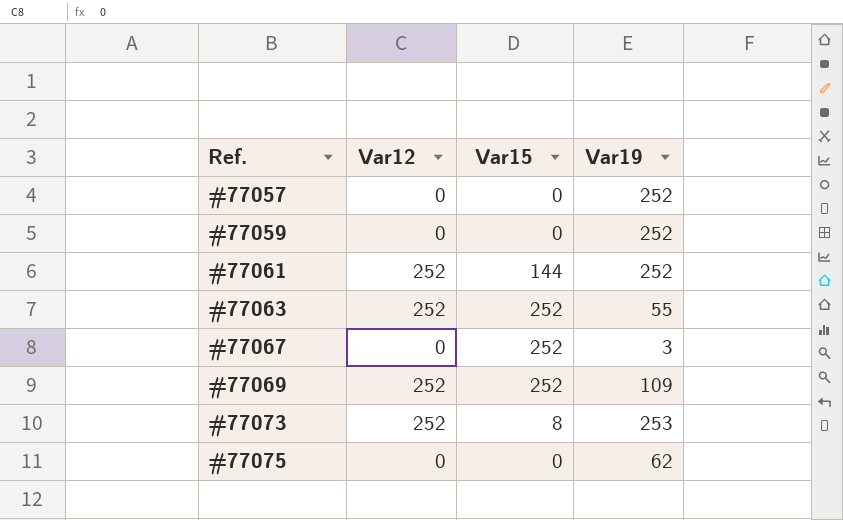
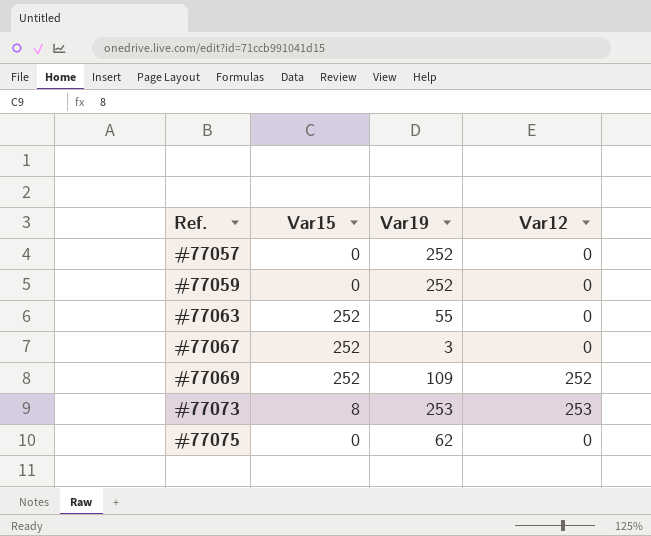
column Var12 | position: 2 -> 4
row #77061: 252 | 144 | 252 -> none
#77063 | Var12: 252 -> 0
#77073 | Var12: 252 -> 253

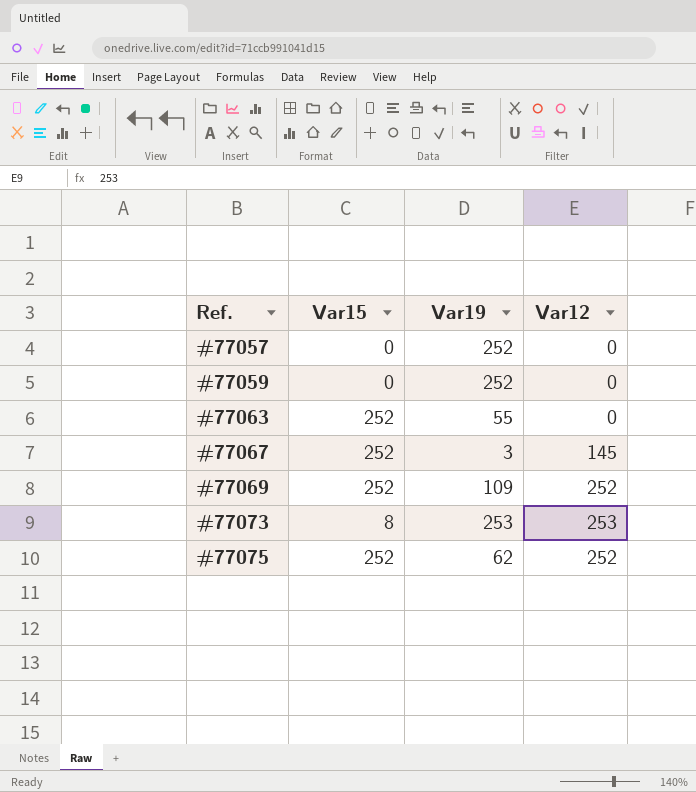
#77067 | Var12: 0 -> 145
#77075 | Var15: 0 -> 252
#77075 | Var12: 0 -> 252

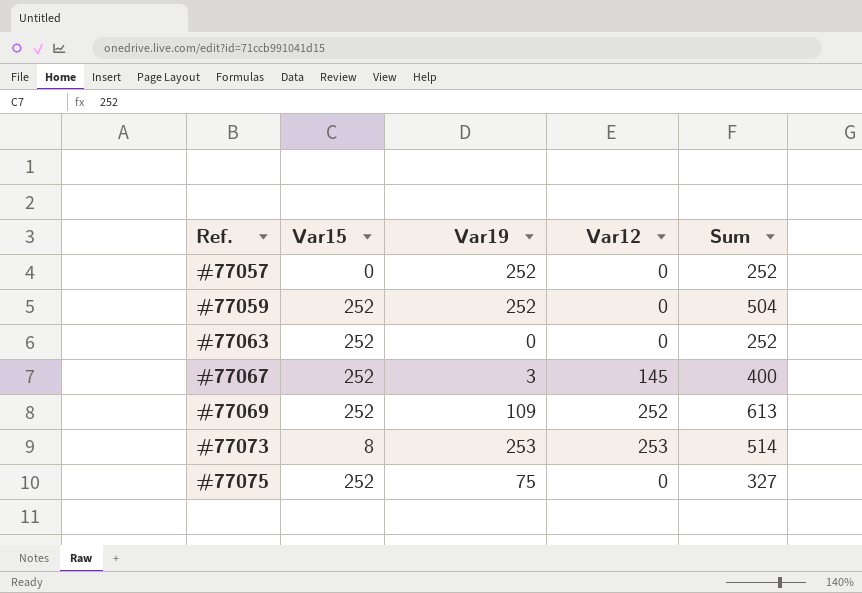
column Sum | formula: none -> [Var15] + [Var19] + [Var12]
#77059 | Var15: 0 -> 252
#77063 | Var19: 55 -> 0
#77075 | Var19: 62 -> 75
#77075 | Var12: 252 -> 0

